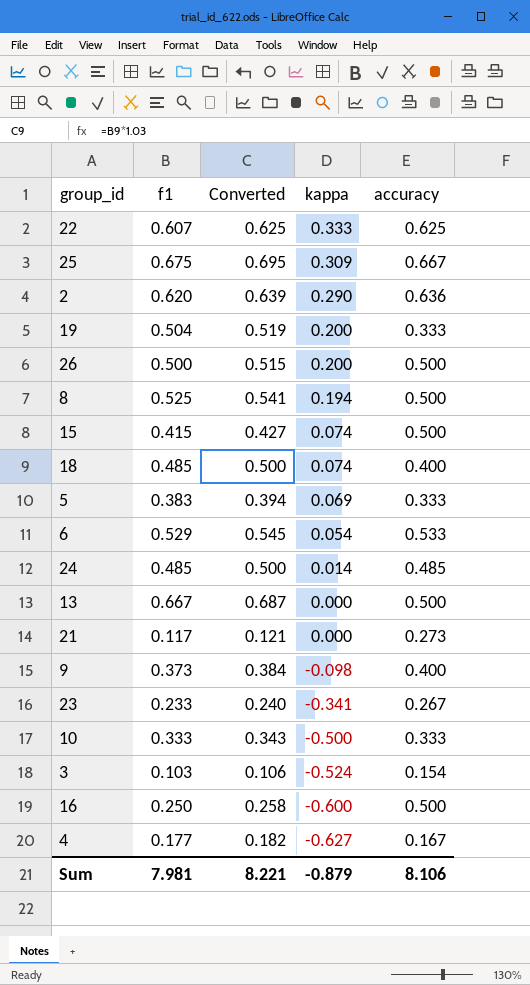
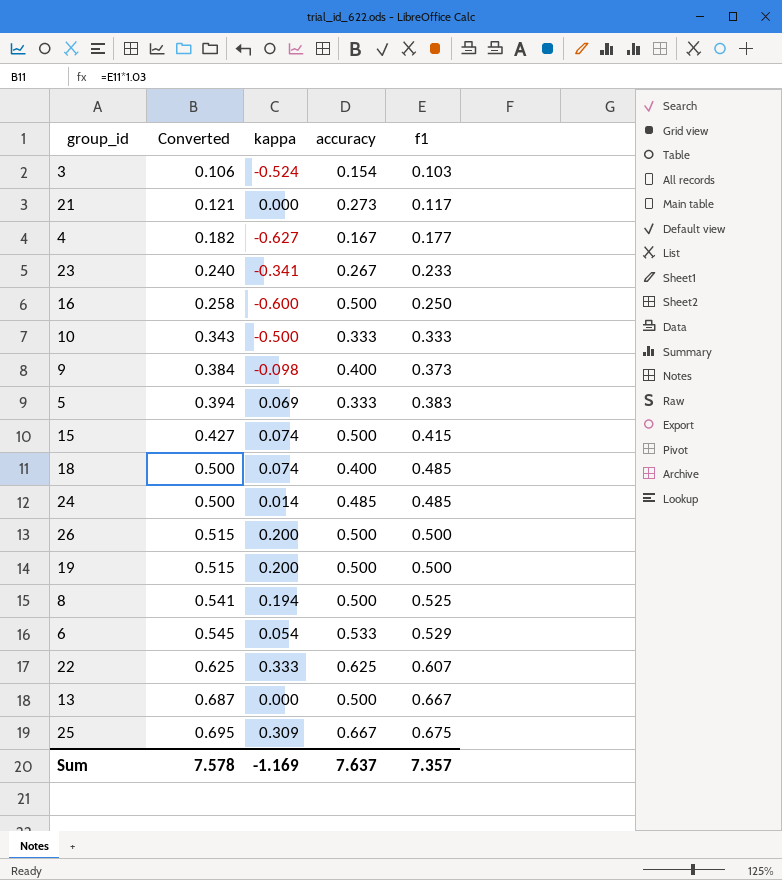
row order: kappa descending -> Converted ascending
column f1 | position: 2 -> 5
row 2: 0.620 | 0.639 | 0.290 | 0.636 -> none
19 | Converted: 0.519 -> 0.515
19 | accuracy: 0.333 -> 0.500
19 | f1: 0.504 -> 0.500
Sum | Converted: 8.221 -> 7.578
Sum | kappa: -0.879 -> -1.169
Sum | accuracy: 8.106 -> 7.637
Sum | f1: 7.981 -> 7.357

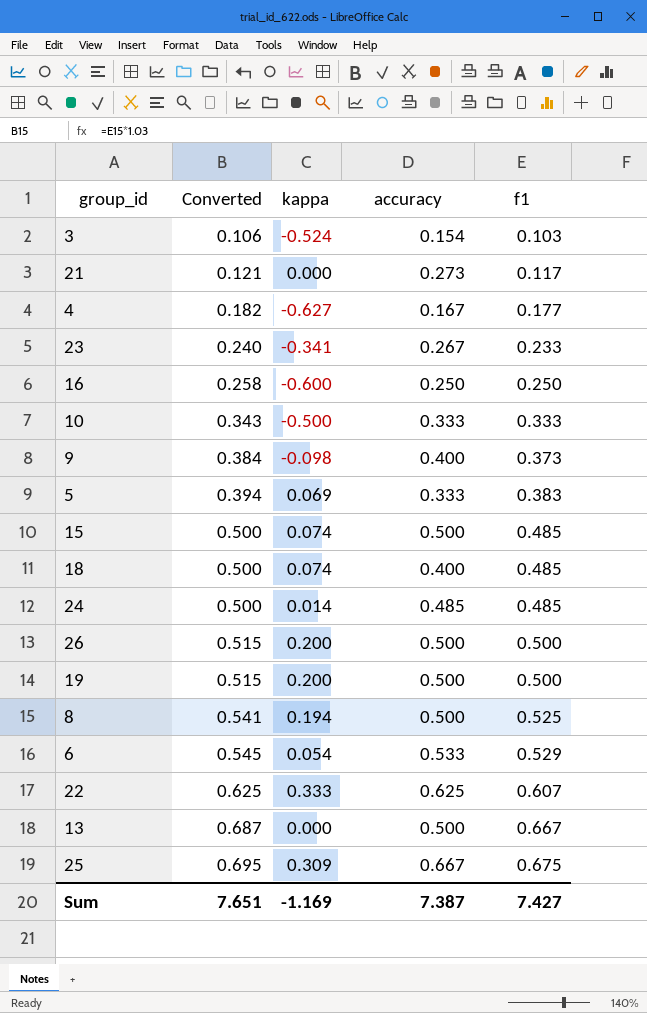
16 | accuracy: 0.500 -> 0.250
15 | Converted: 0.427 -> 0.500
15 | f1: 0.415 -> 0.485
Sum | Converted: 7.578 -> 7.651
Sum | accuracy: 7.637 -> 7.387
Sum | f1: 7.357 -> 7.427

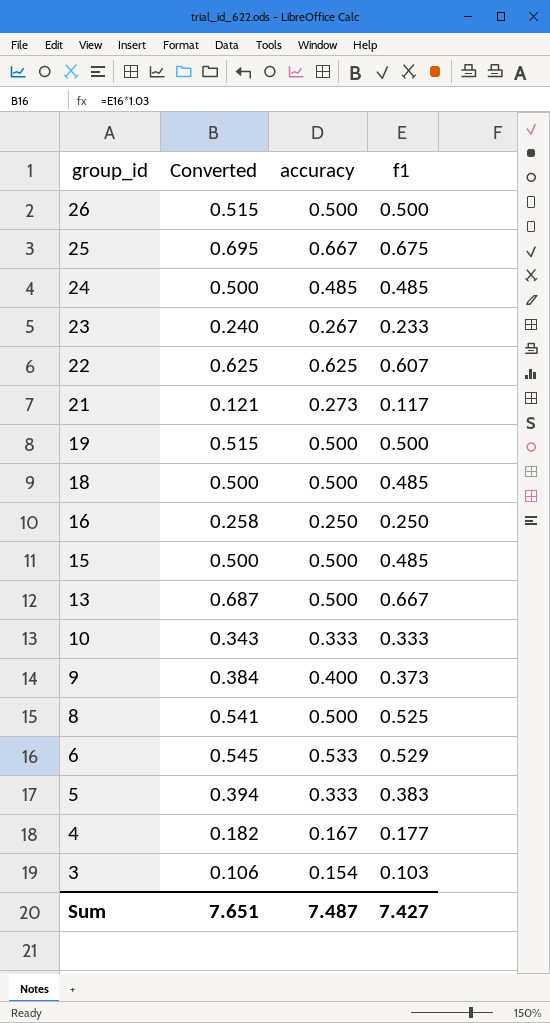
row order: Converted ascending -> group_id descending
column kappa | position: 3 -> none
18 | accuracy: 0.400 -> 0.500
Sum | accuracy: 7.387 -> 7.487

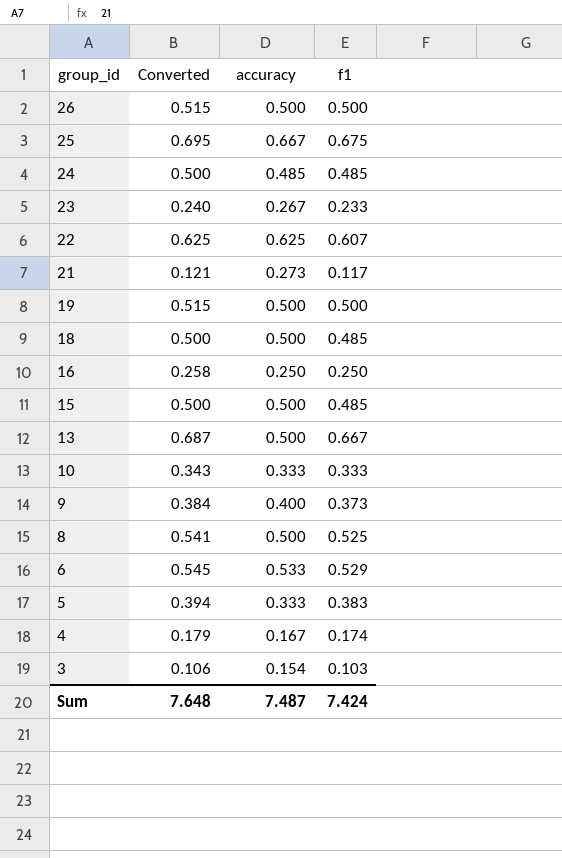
4 | Converted: 0.182 -> 0.179
4 | f1: 0.177 -> 0.174
Sum | Converted: 7.651 -> 7.648
Sum | f1: 7.427 -> 7.424

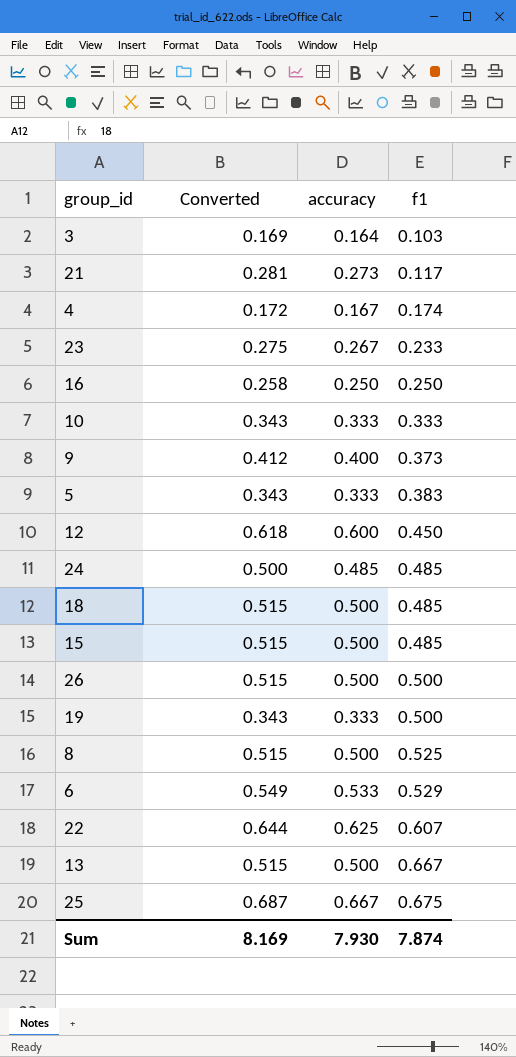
row order: group_id descending -> f1 ascending
column Converted | formula: [f1] * 1.03 -> [accuracy] * 1.03
3 | accuracy: 0.154 -> 0.164
row 12: none -> 0.618 | 0.600 | 0.450
19 | accuracy: 0.500 -> 0.333
Sum | Converted: 7.648 -> 8.169
Sum | accuracy: 7.487 -> 7.930
Sum | f1: 7.424 -> 7.874

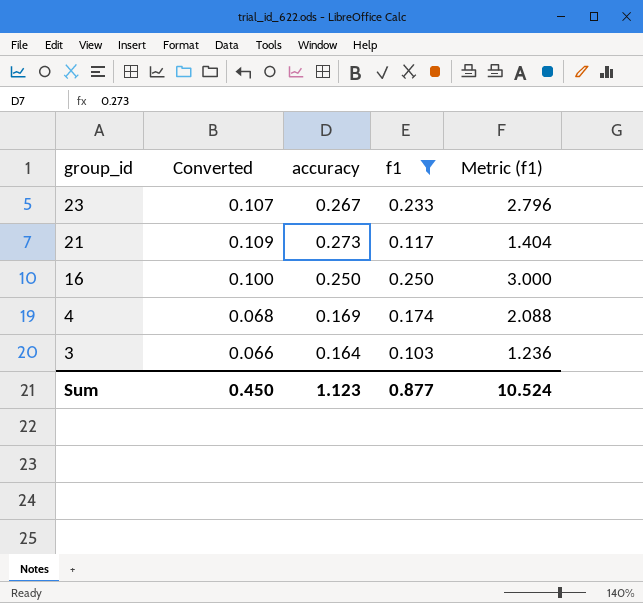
filter: none -> f1 <= 0.250
row order: f1 ascending -> group_id descending
column Converted | formula: [accuracy] * 1.03 -> [accuracy] * 0.4
column Metric (f1) | formula: none -> [f1] * 12
4 | accuracy: 0.167 -> 0.169
Sum | Converted: 8.169 -> 0.450
Sum | accuracy: 7.930 -> 1.123
Sum | f1: 7.874 -> 0.877

